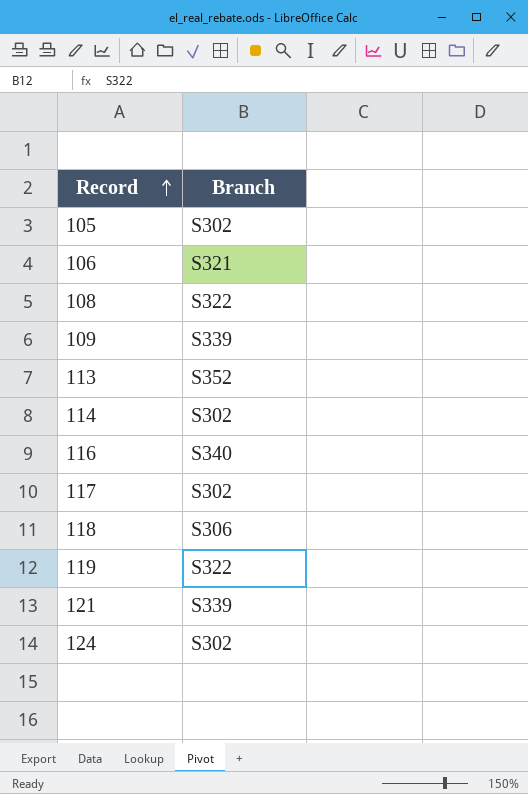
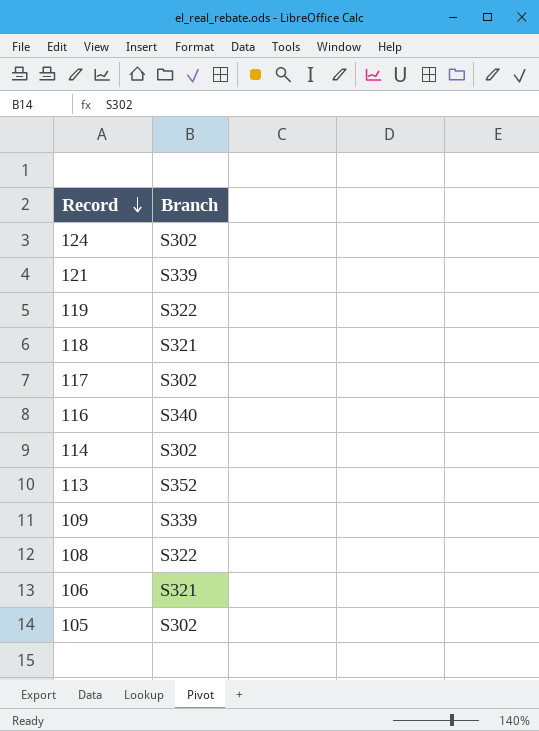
row order: Record ascending -> Record descending
118 | Branch: S306 -> S321

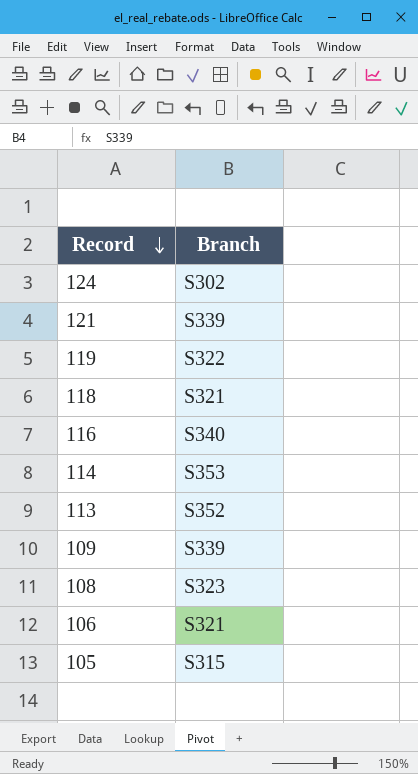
row 117: S302 -> none
114 | Branch: S302 -> S353
108 | Branch: S322 -> S323
105 | Branch: S302 -> S315

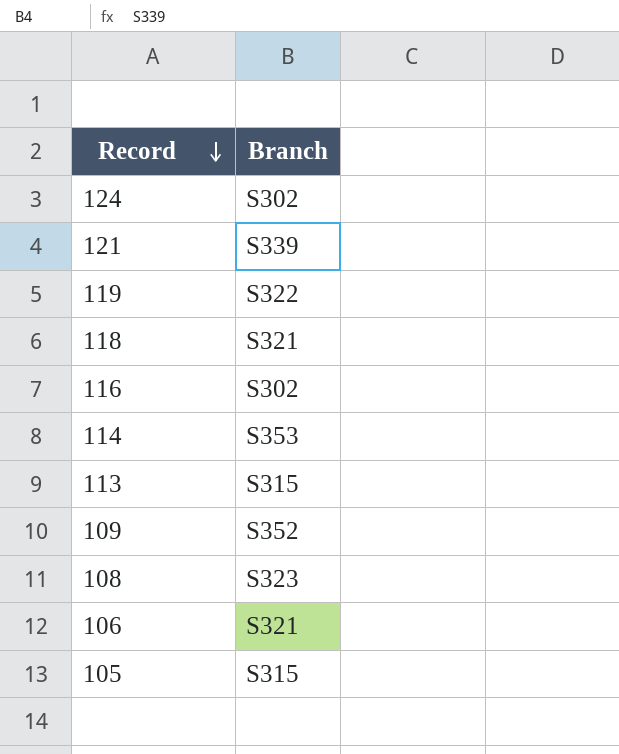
116 | Branch: S340 -> S302
113 | Branch: S352 -> S315
109 | Branch: S339 -> S352

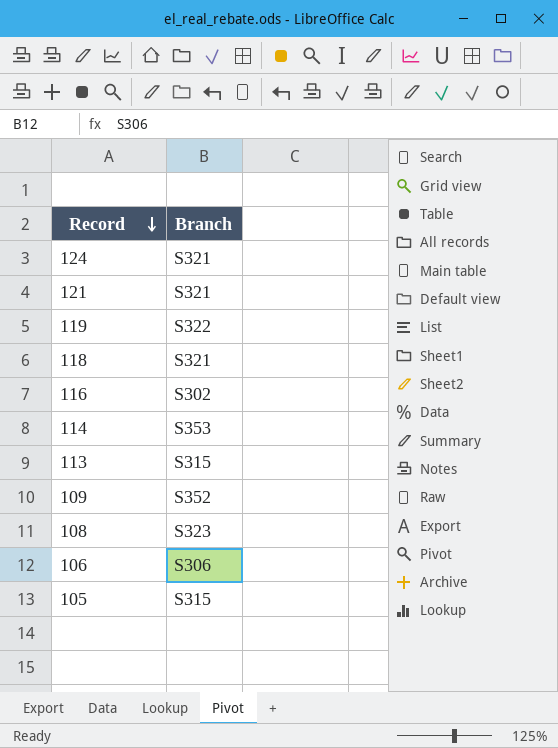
124 | Branch: S302 -> S321
121 | Branch: S339 -> S321
106 | Branch: S321 -> S306

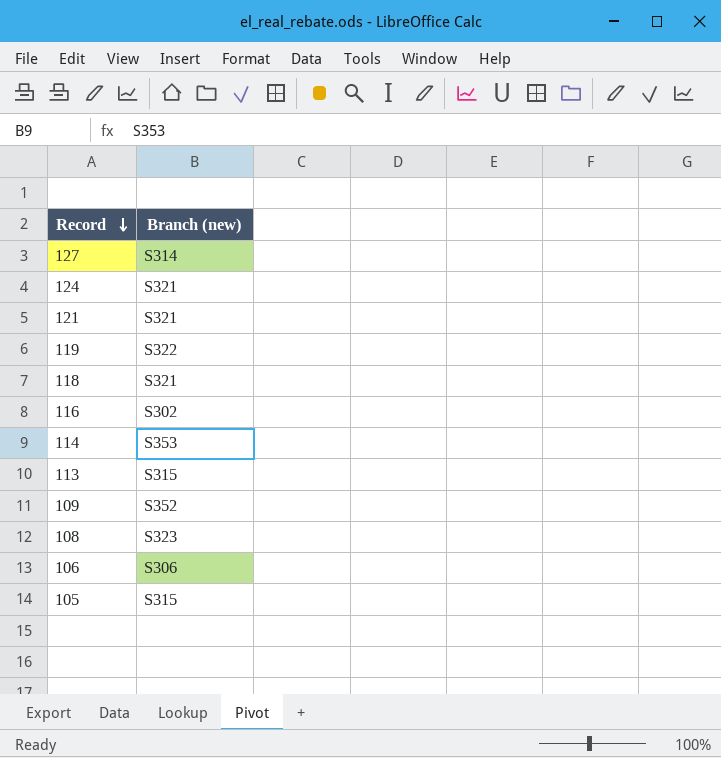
column name: Branch -> Branch (new)
row 127: none -> S314

